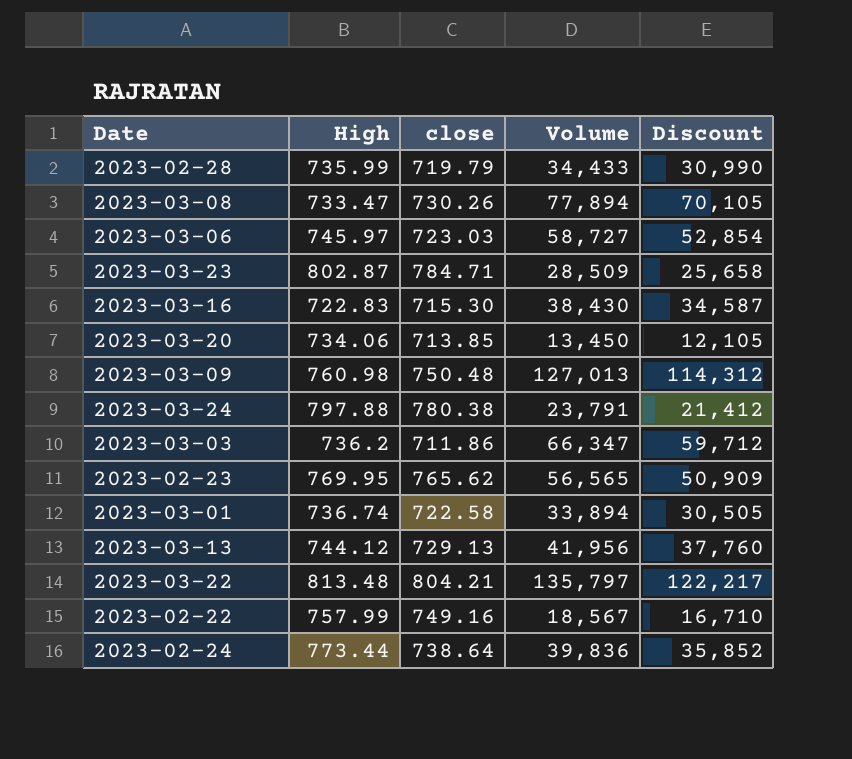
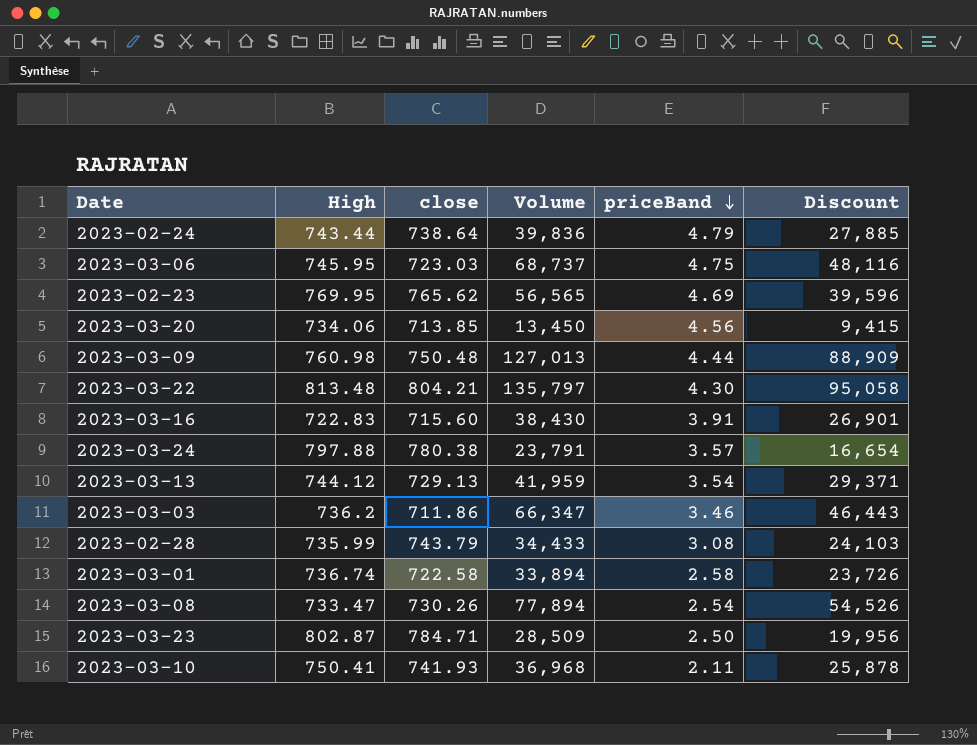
row order: none -> priceBand descending
column priceBand | position: none -> 5
column Discount | formula: [Volume] * 0.9 -> [Volume] * 0.7
row 2023-02-22: 757.99 | 749.16 | 18,567 | 16,710 -> none
2023-02-24 | High: 773.44 -> 743.44
2023-03-06 | High: 745.97 -> 745.95
2023-03-06 | Volume: 58,727 -> 68,737
2023-03-16 | close: 715.30 -> 715.60
2023-03-13 | Volume: 41,956 -> 41,959
2023-02-28 | close: 719.79 -> 743.79
row 2023-03-10: none -> 750.41 | 741.93 | 36,968 | 2.11 | 25,878

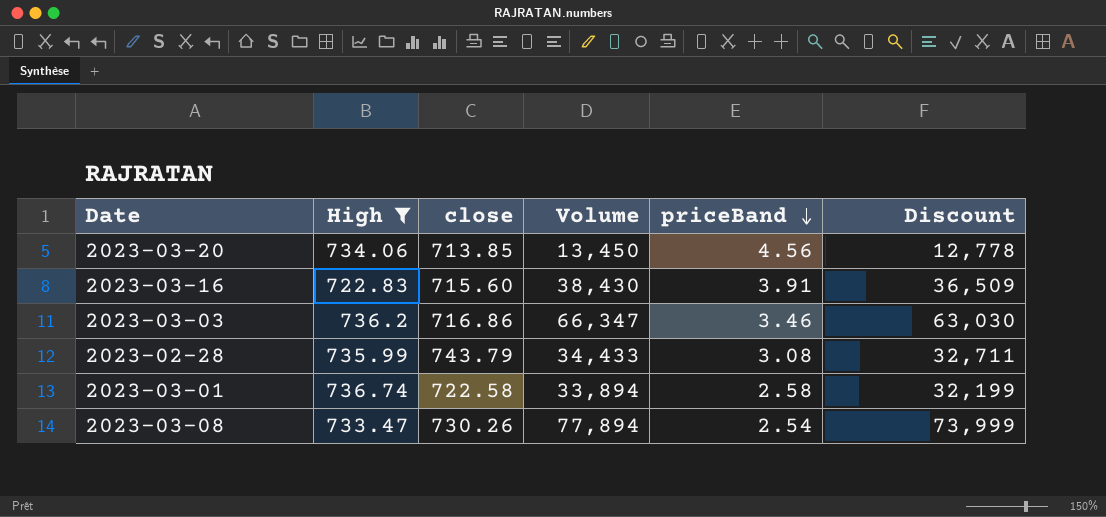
filter: none -> High <= 736.74
column Discount | formula: [Volume] * 0.7 -> [Volume] * 0.95
2023-03-03 | close: 711.86 -> 716.86

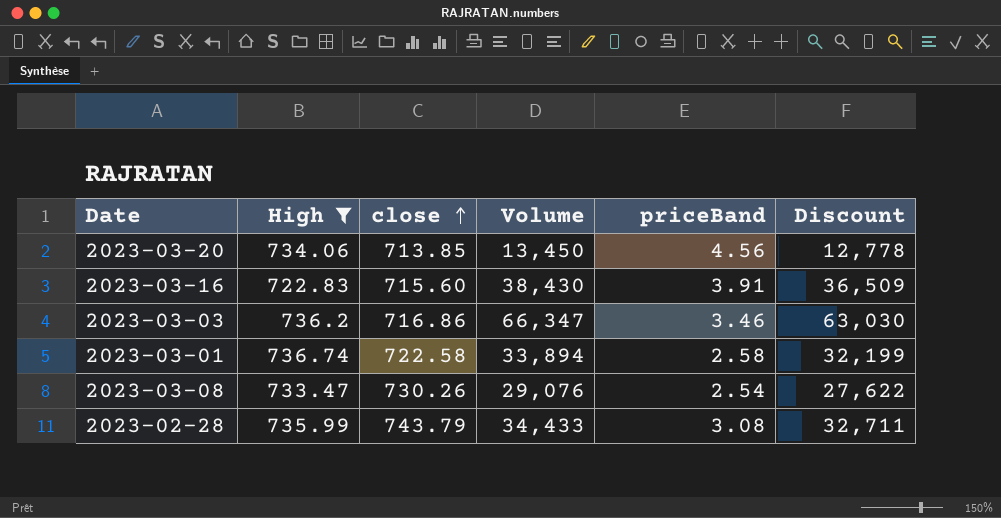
row order: priceBand descending -> close ascending
2023-03-08 | Volume: 77,894 -> 29,076
2023-03-08 | Discount: 73,999 -> 27,622

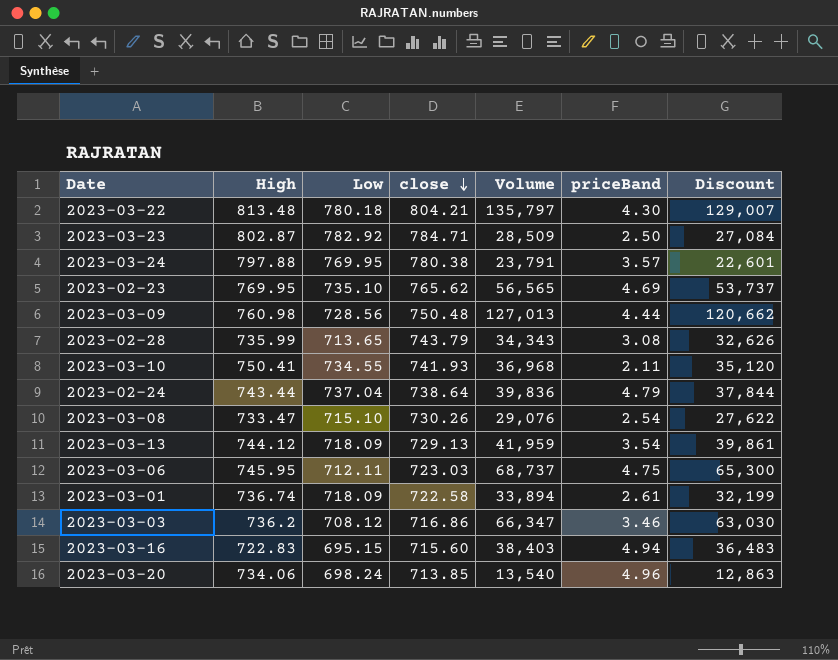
filter: High <= 736.74 -> none
row order: close ascending -> close descending
column Low | position: none -> 3
2023-02-28 | Volume: 34,433 -> 34,343
2023-02-28 | Discount: 32,711 -> 32,626
2023-03-01 | priceBand: 2.58 -> 2.61
2023-03-16 | Volume: 38,430 -> 38,403
2023-03-16 | priceBand: 3.91 -> 4.94
2023-03-16 | Discount: 36,509 -> 36,483
2023-03-20 | Volume: 13,450 -> 13,540
2023-03-20 | priceBand: 4.56 -> 4.96
2023-03-20 | Discount: 12,778 -> 12,863

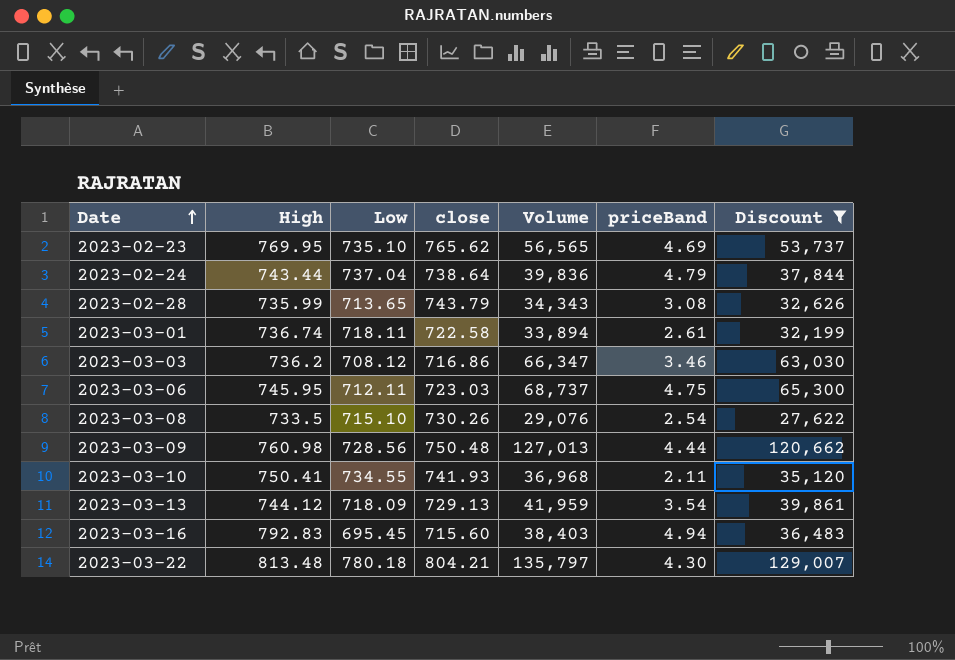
filter: none -> Discount >= 27,622
row order: close descending -> Date ascending
2023-03-01 | Low: 718.09 -> 718.11
2023-03-08 | High: 733.47 -> 733.5
2023-03-16 | High: 722.83 -> 792.83
2023-03-16 | Low: 695.15 -> 695.45

